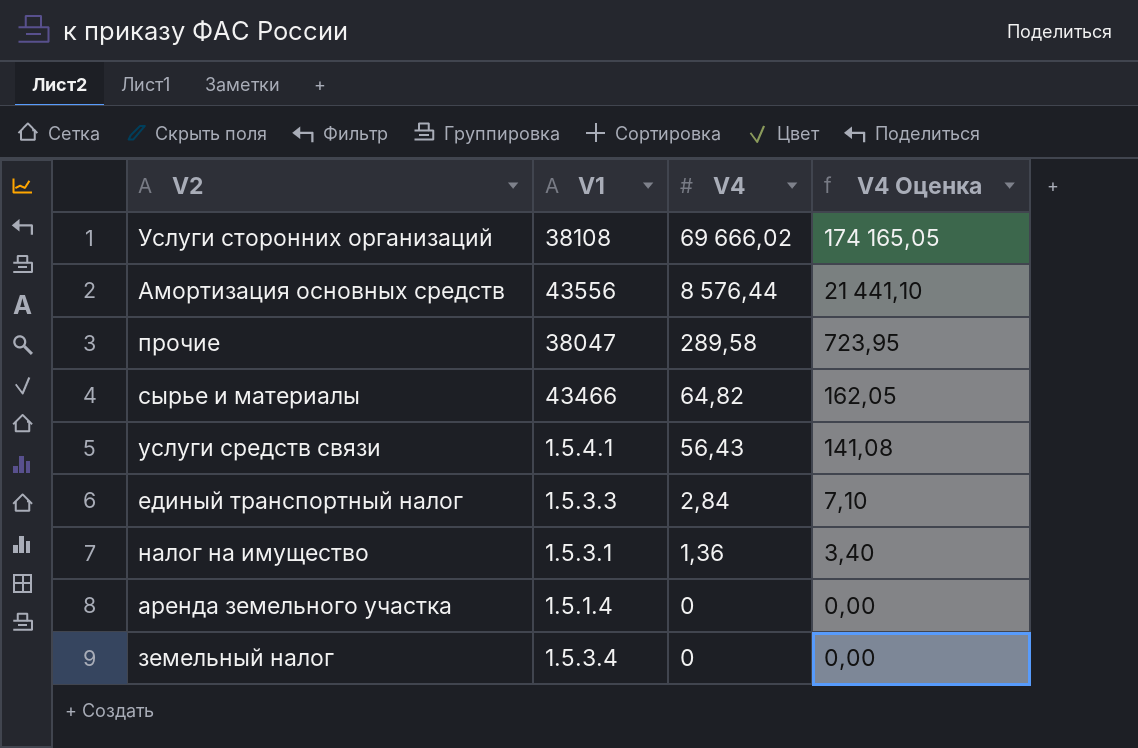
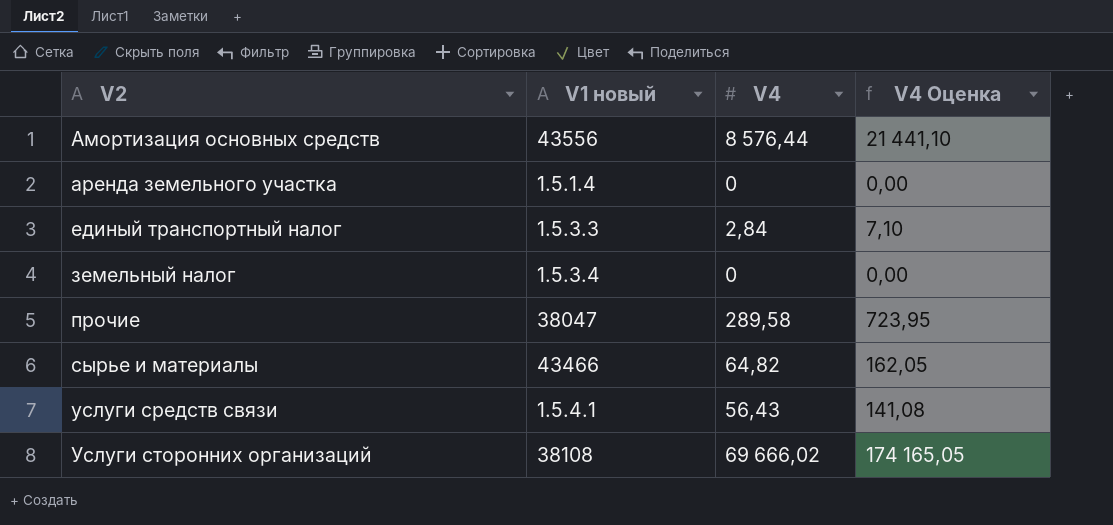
row order: V4 descending -> V2 ascending
column name: V1 -> V1 новый
row налог на имущество: 1.5.3.1 | 1,36 | 3,40 -> none

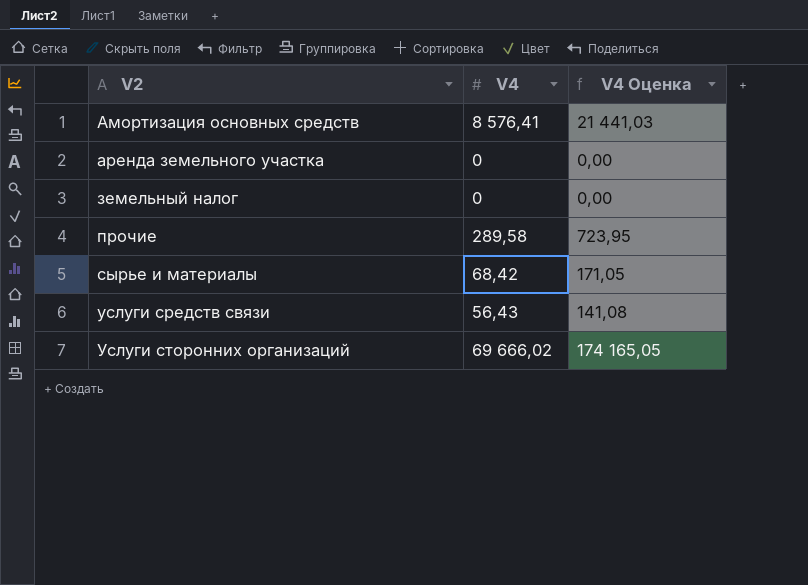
column V1 новый | position: 2 -> none
row единый транспортный налог: 1.5.3.3 | 2,84 | 7,10 -> none
Амортизация основных средств | V4: 8 576,44 -> 8 576,41
Амортизация основных средств | V4 Оценка: 21 441,10 -> 21 441,03
сырье и материалы | V4: 64,82 -> 68,42
сырье и материалы | V4 Оценка: 162,05 -> 171,05

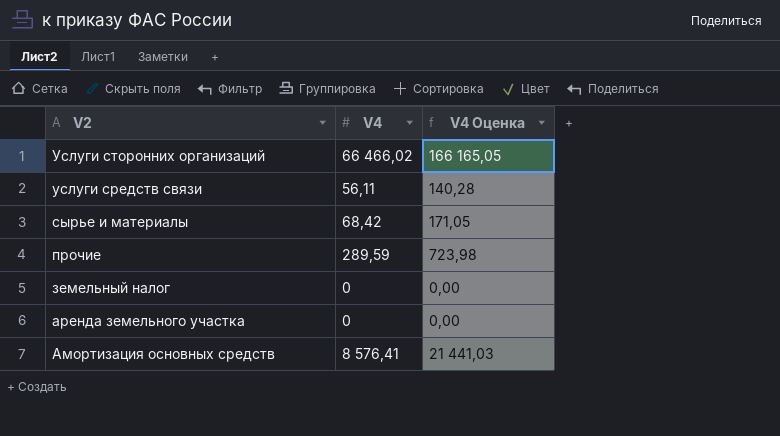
row order: V2 ascending -> V2 descending
Услуги сторонних организаций | V4: 69 666,02 -> 66 466,02
Услуги сторонних организаций | V4 Оценка: 174 165,05 -> 166 165,05
услуги средств связи | V4: 56,43 -> 56,11
услуги средств связи | V4 Оценка: 141,08 -> 140,28
прочие | V4: 289,58 -> 289,59
прочие | V4 Оценка: 723,95 -> 723,98

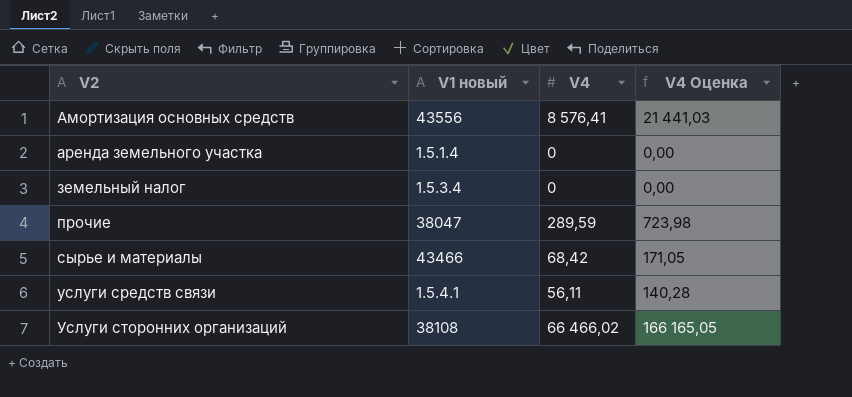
row order: V2 descending -> V2 ascending
column V1 новый | position: none -> 2

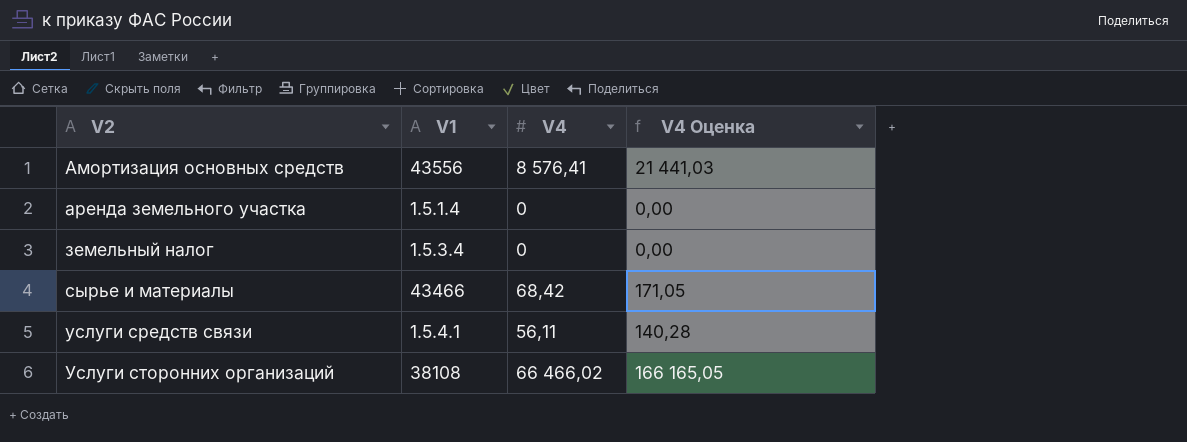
column name: V1 новый -> V1
row прочие: 38047 | 289,59 | 723,98 -> none

